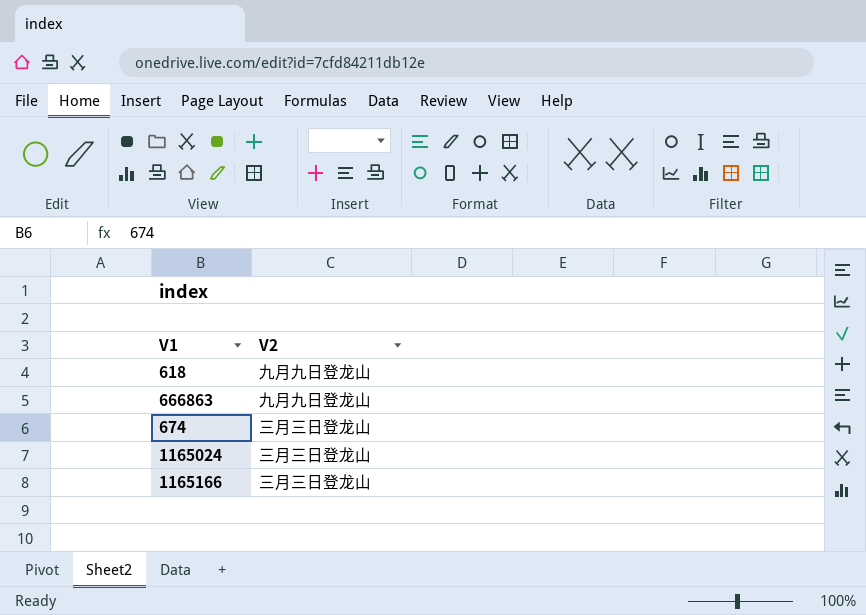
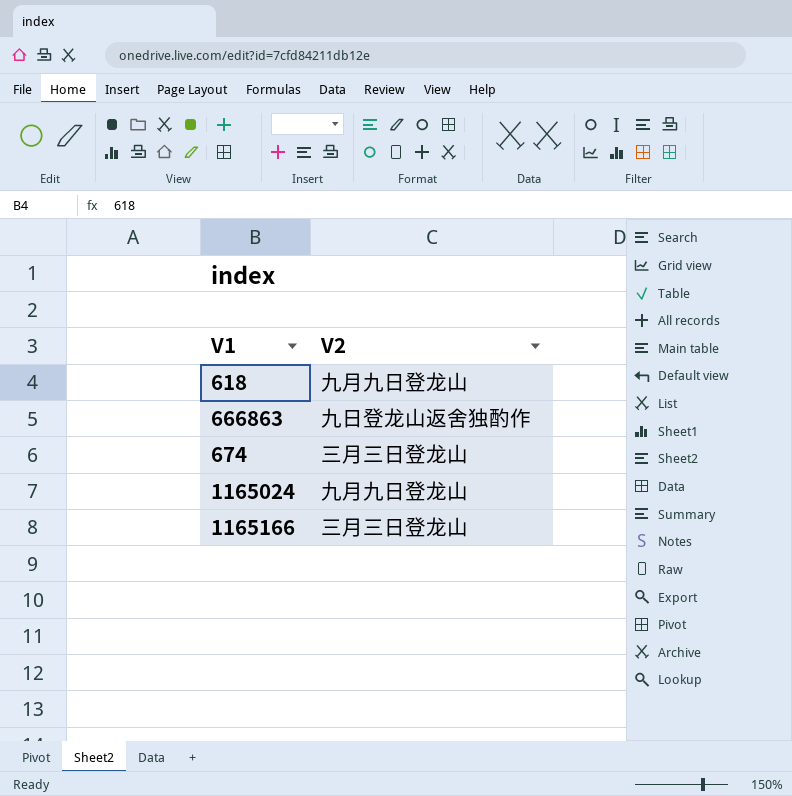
666863 | V2: 九月九日登龙山 -> 九日登龙山返舍独酌作
1165024 | V2: 三月三日登龙山 -> 九月九日登龙山

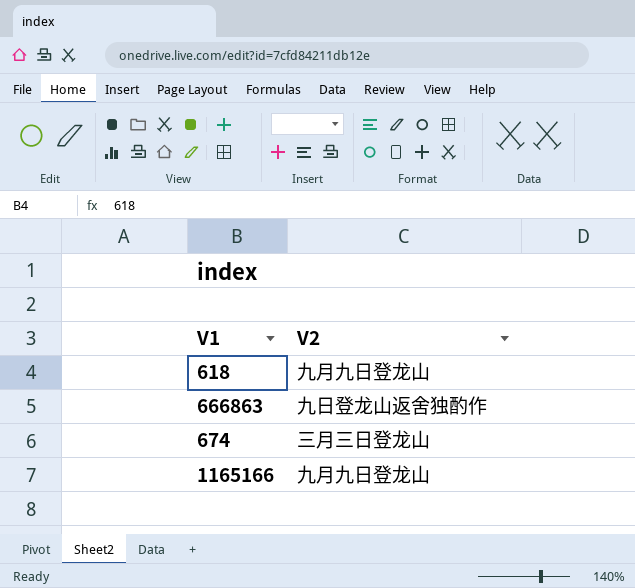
row 1165024: 九月九日登龙山 -> none
1165166 | V2: 三月三日登龙山 -> 九月九日登龙山

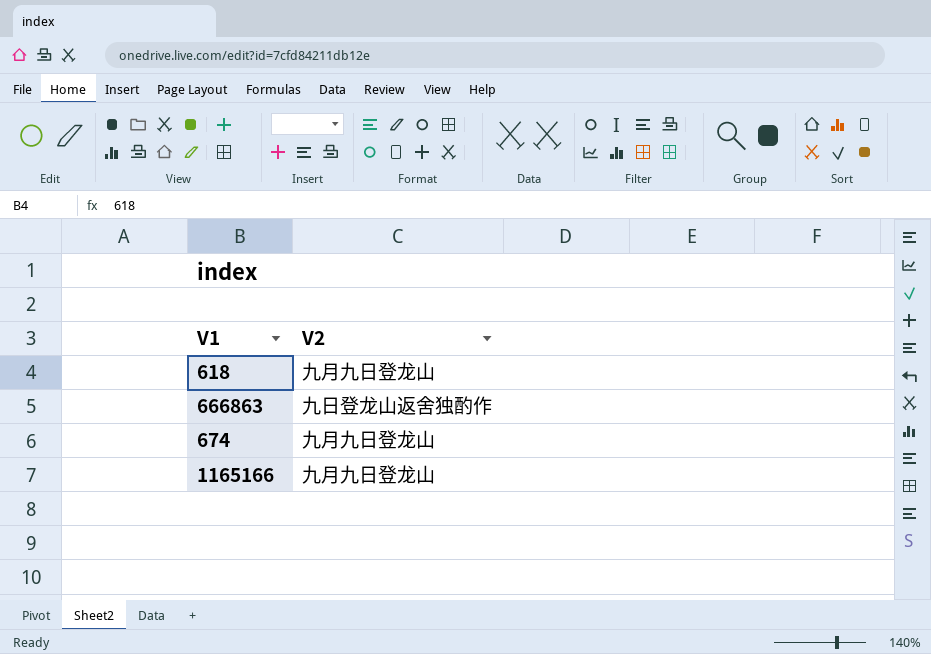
674 | V2: 三月三日登龙山 -> 九月九日登龙山

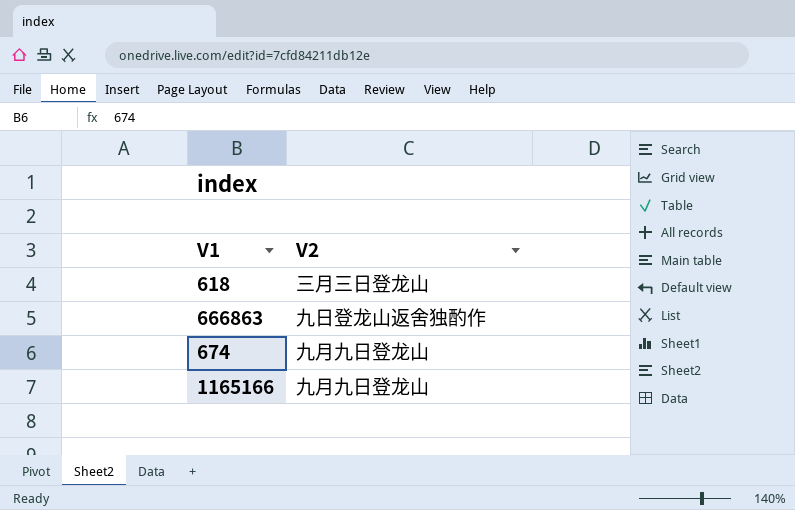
618 | V2: 九月九日登龙山 -> 三月三日登龙山

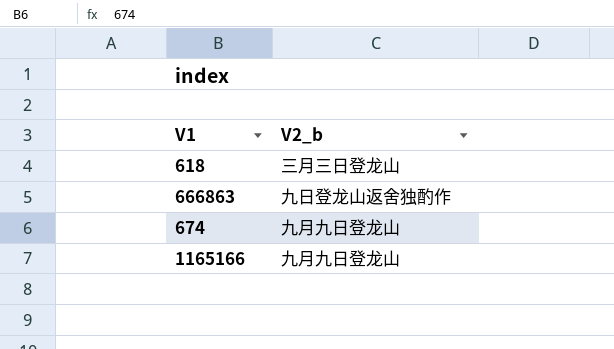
column name: V2 -> V2_b

